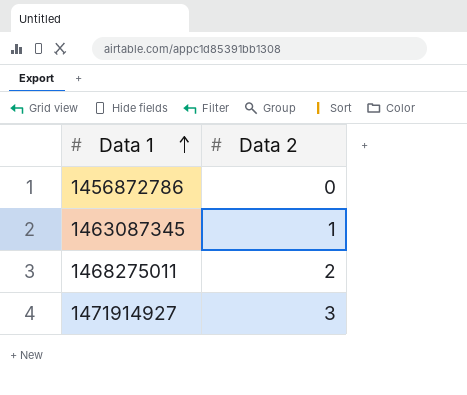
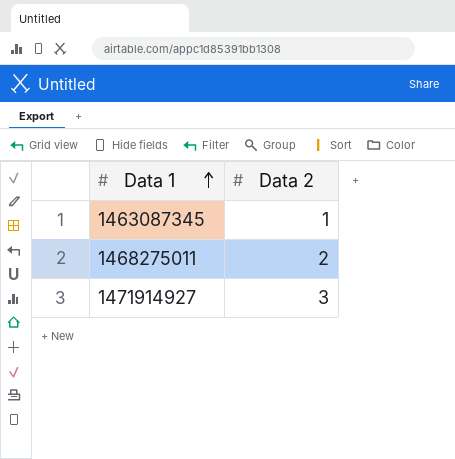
row 1456872786: 0 -> none

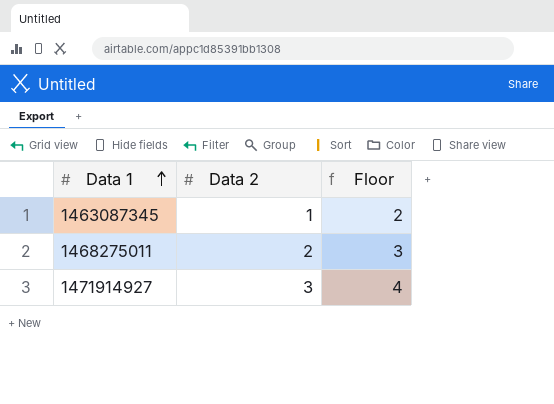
column Floor | formula: none -> [Data 2] + 1

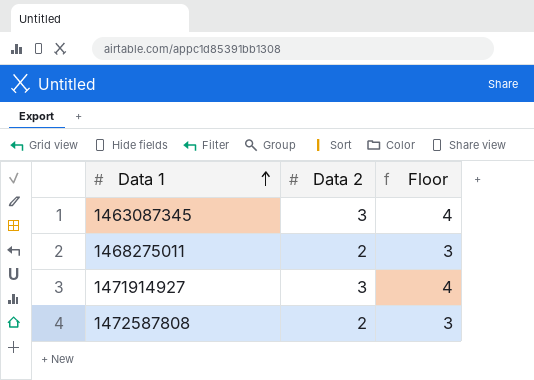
1463087345 | Data 2: 1 -> 3
1463087345 | Floor: 2 -> 4
row 1472587808: none -> 2 | 3

